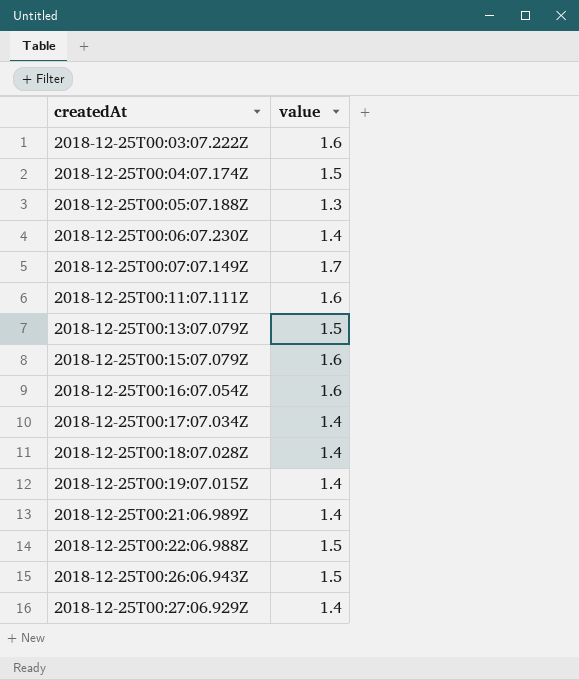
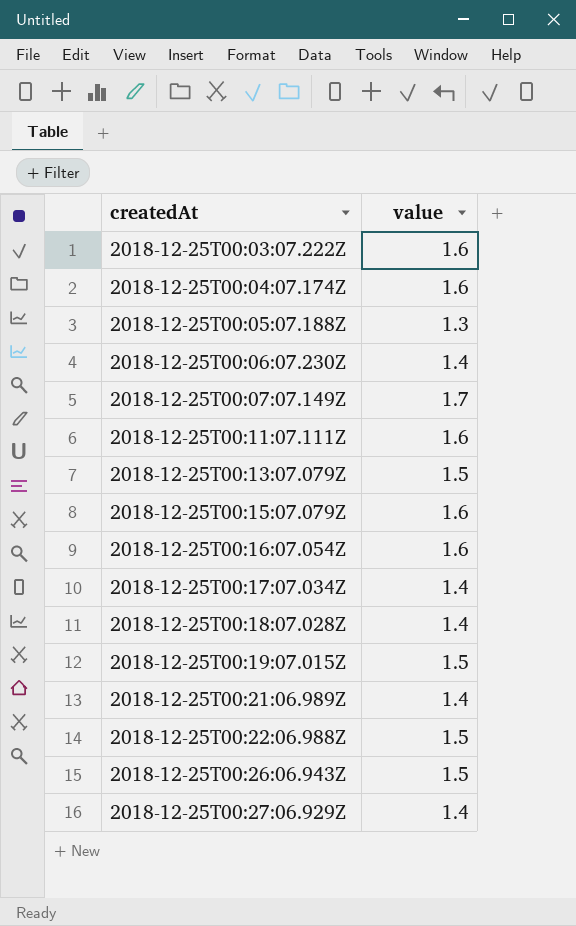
2018-12-25T00:04:07.174Z | value: 1.5 -> 1.6
2018-12-25T00:19:07.015Z | value: 1.4 -> 1.5

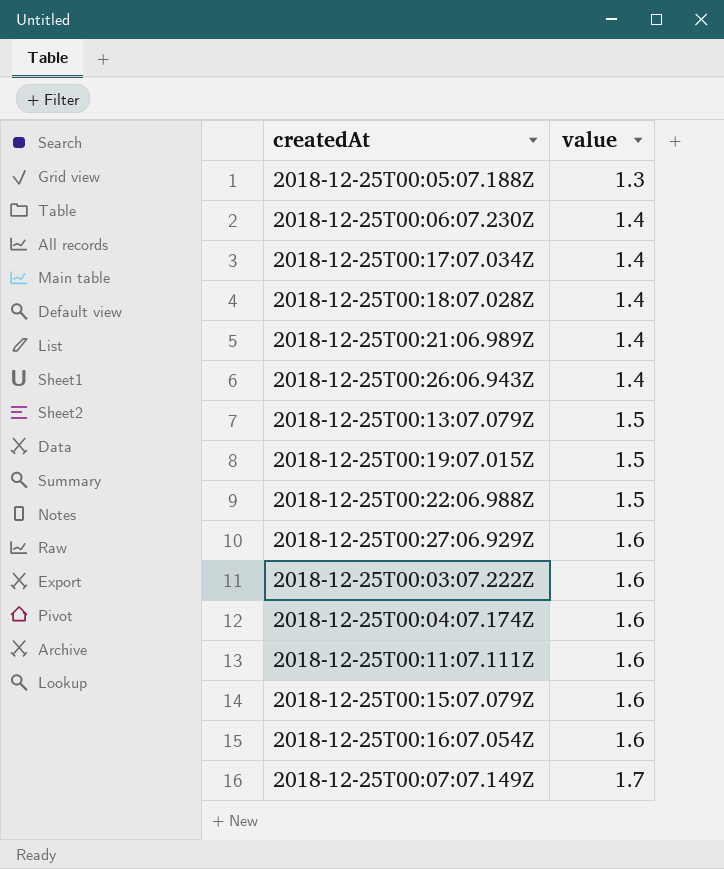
row order: createdAt ascending -> value ascending
2018-12-25T00:26:06.943Z | value: 1.5 -> 1.4
2018-12-25T00:27:06.929Z | value: 1.4 -> 1.6

